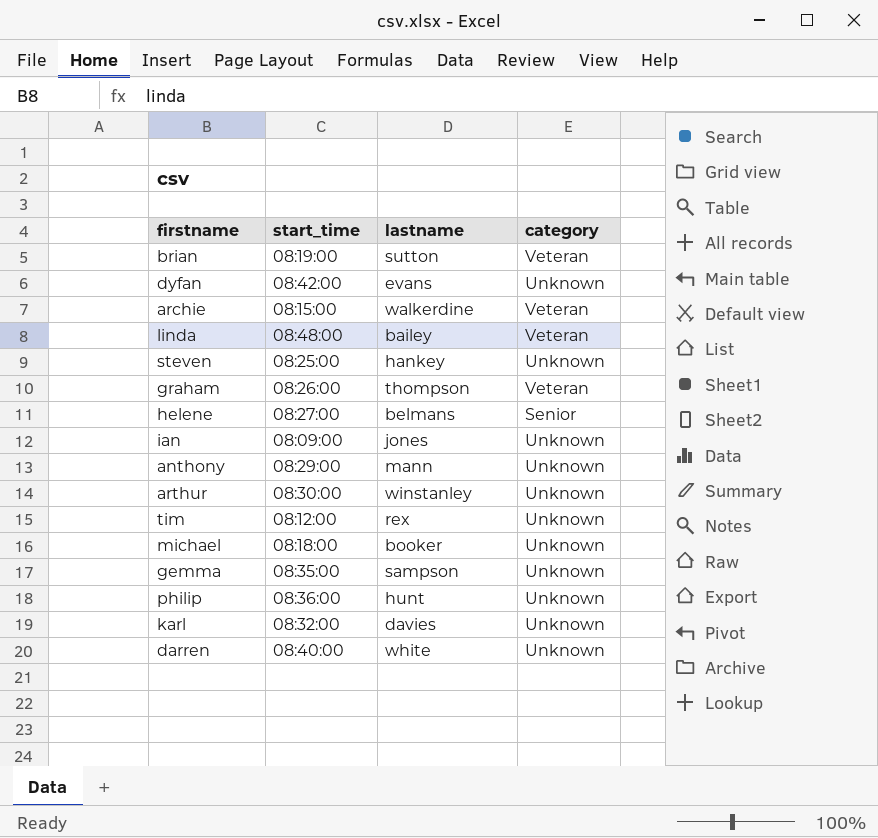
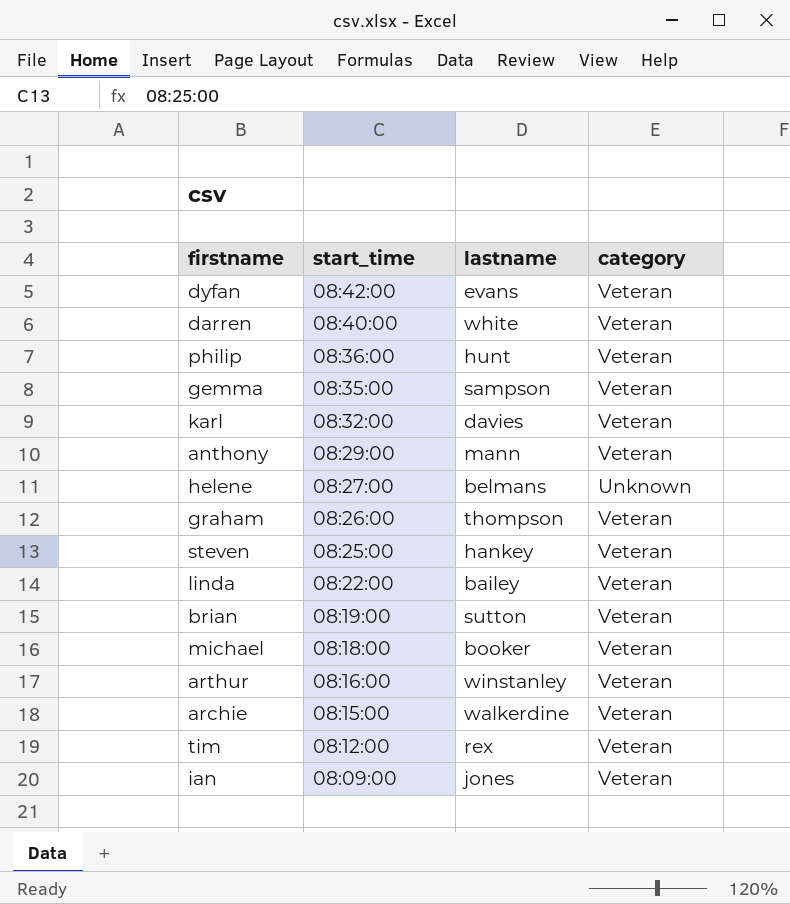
row order: none -> start_time descending
dyfan | category: Unknown -> Veteran
darren | category: Unknown -> Veteran
philip | category: Unknown -> Veteran
gemma | category: Unknown -> Veteran
karl | category: Unknown -> Veteran
anthony | category: Unknown -> Veteran
helene | category: Senior -> Unknown
steven | category: Unknown -> Veteran
linda | start_time: 08:48:00 -> 08:22:00
michael | category: Unknown -> Veteran
arthur | start_time: 08:30:00 -> 08:16:00
arthur | category: Unknown -> Veteran
tim | category: Unknown -> Veteran
ian | category: Unknown -> Veteran

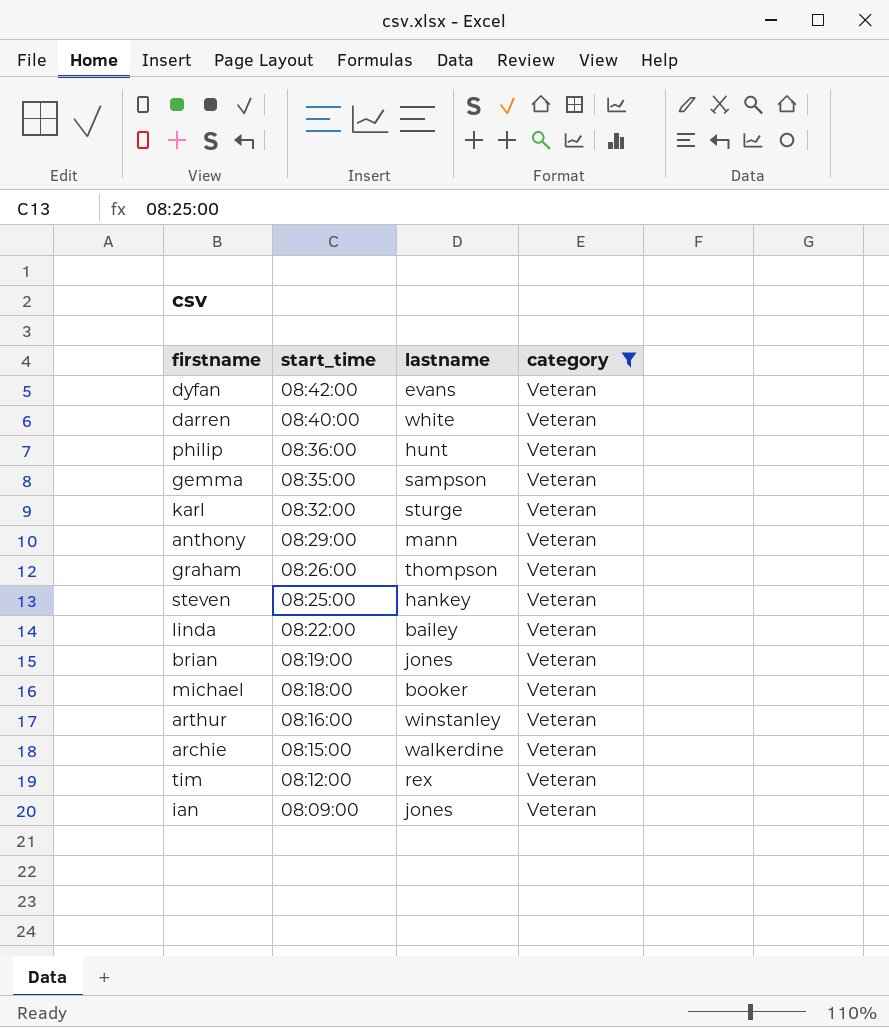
filter: none -> category = Veteran
karl | lastname: davies -> sturge
brian | lastname: sutton -> jones

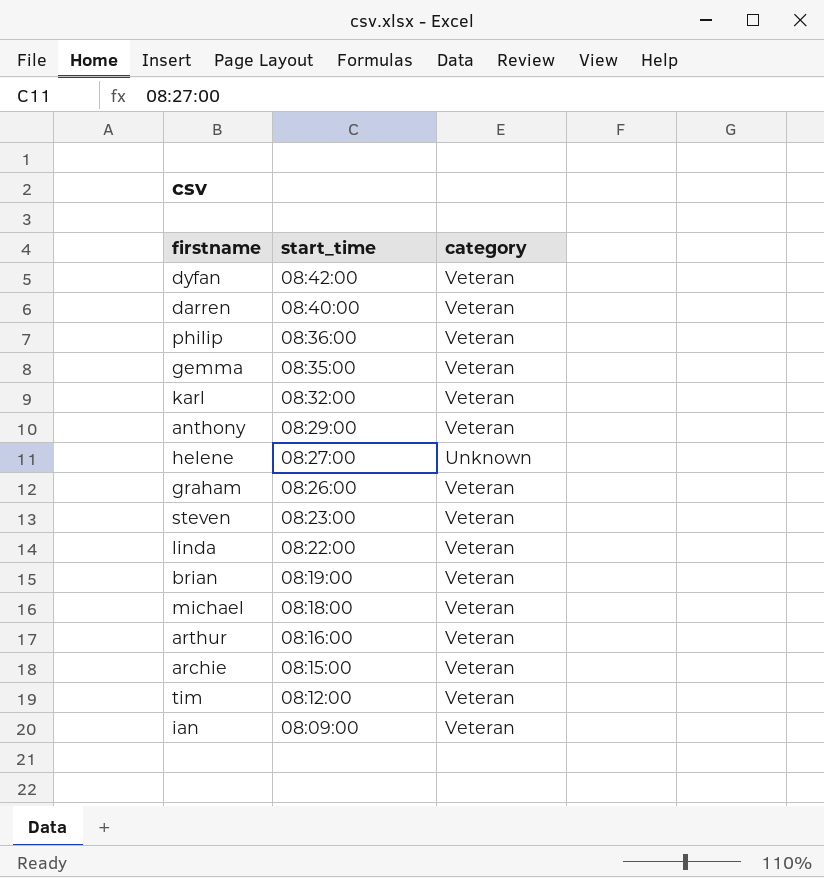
filter: category = Veteran -> none
column lastname | position: 3 -> none
steven | start_time: 08:25:00 -> 08:23:00

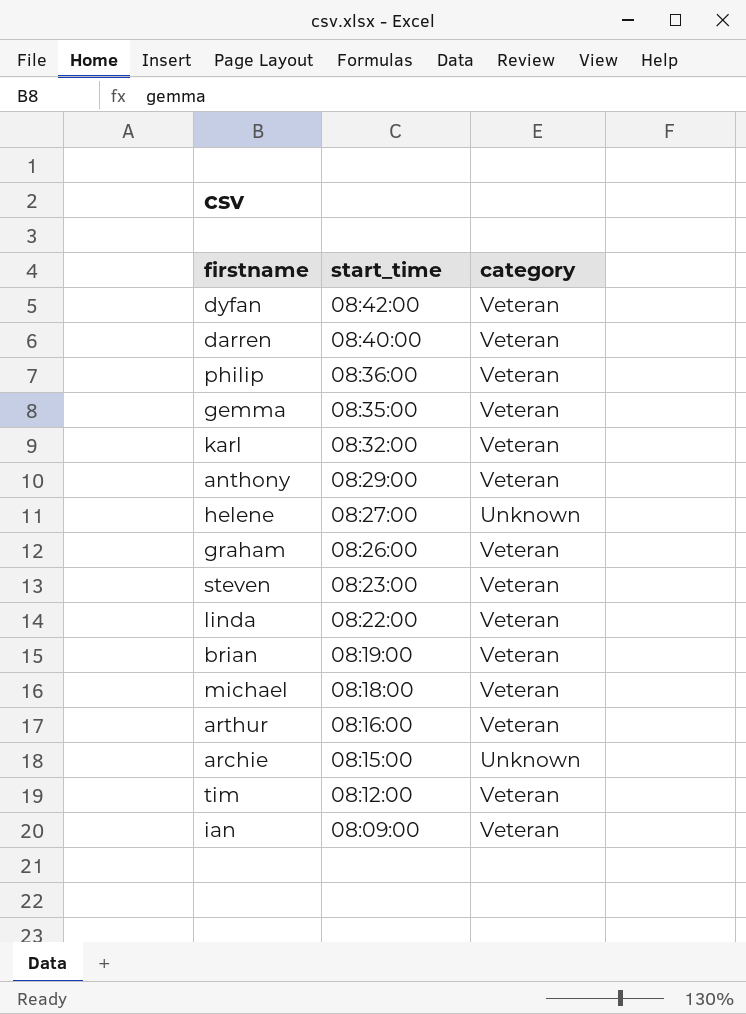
archie | category: Veteran -> Unknown

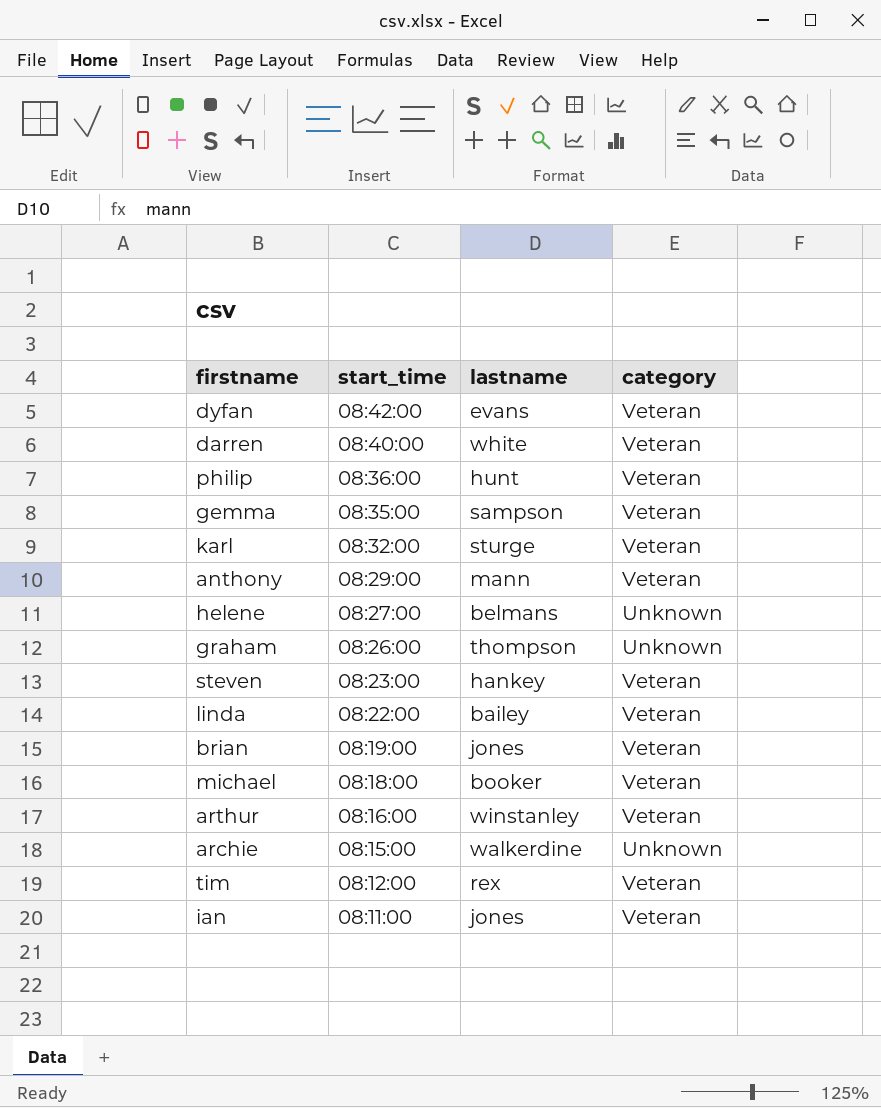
column lastname | position: none -> 3
graham | category: Veteran -> Unknown
ian | start_time: 08:09:00 -> 08:11:00

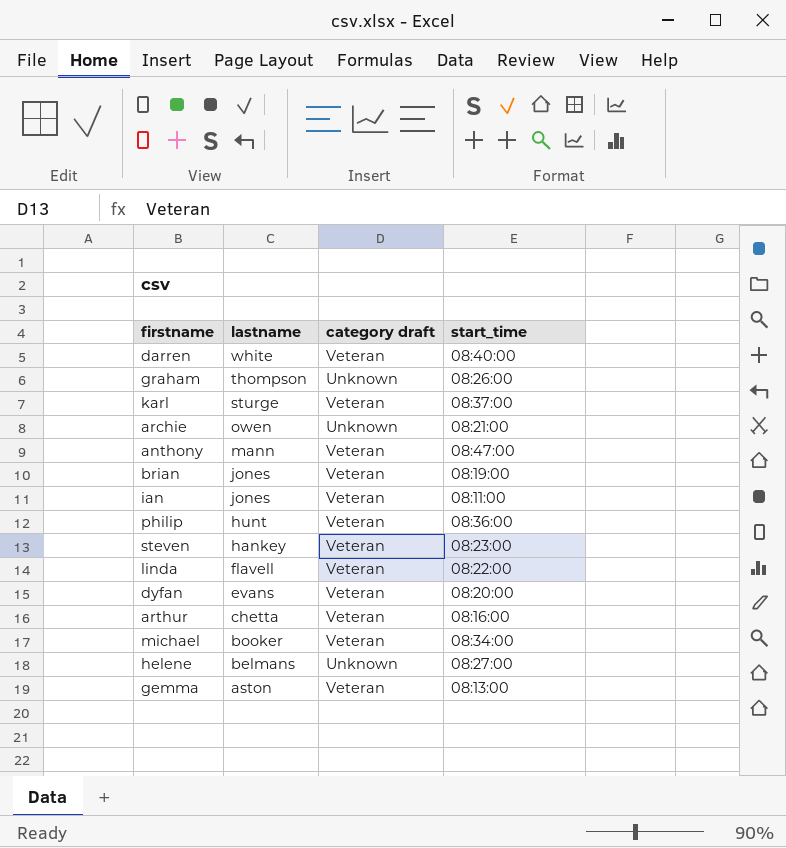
row order: start_time descending -> lastname descending
column name: category -> category draft
column start_time | position: 2 -> 4
row tim: 08:12:00 | rex | Veteran -> none
karl | start_time: 08:32:00 -> 08:37:00
archie | lastname: walkerdine -> owen
archie | start_time: 08:15:00 -> 08:21:00
anthony | start_time: 08:29:00 -> 08:47:00
linda | lastname: bailey -> flavell
dyfan | start_time: 08:42:00 -> 08:20:00
arthur | lastname: winstanley -> chetta
michael | start_time: 08:18:00 -> 08:34:00
gemma | lastname: sampson -> aston
gemma | start_time: 08:35:00 -> 08:13:00

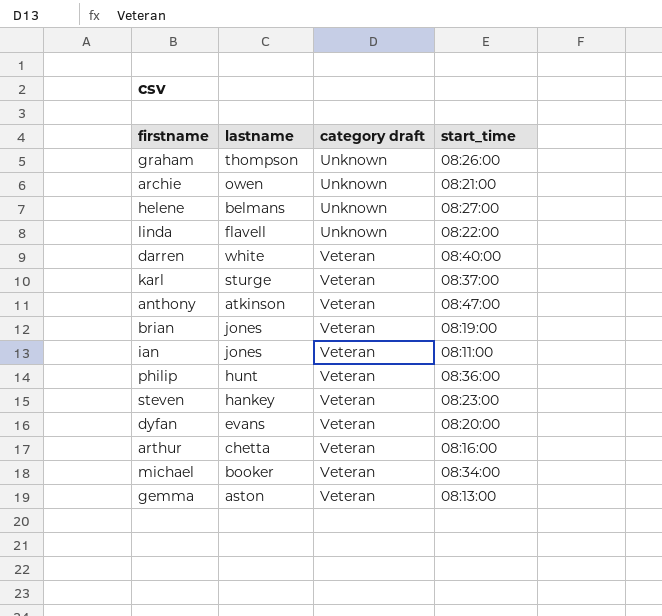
row order: lastname descending -> category draft ascending
linda | category draft: Veteran -> Unknown
anthony | lastname: mann -> atkinson

